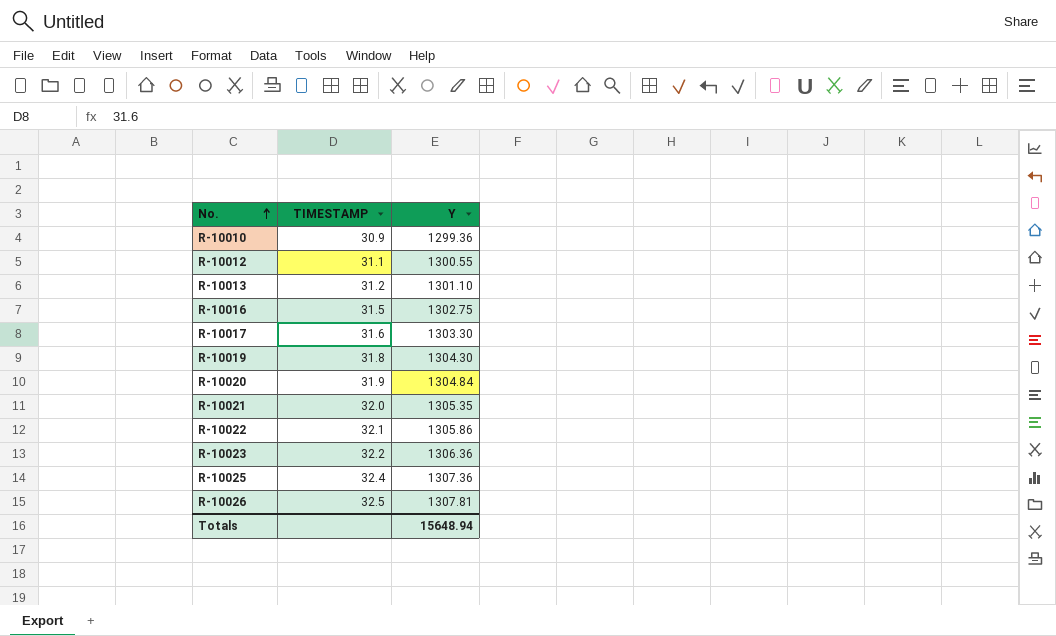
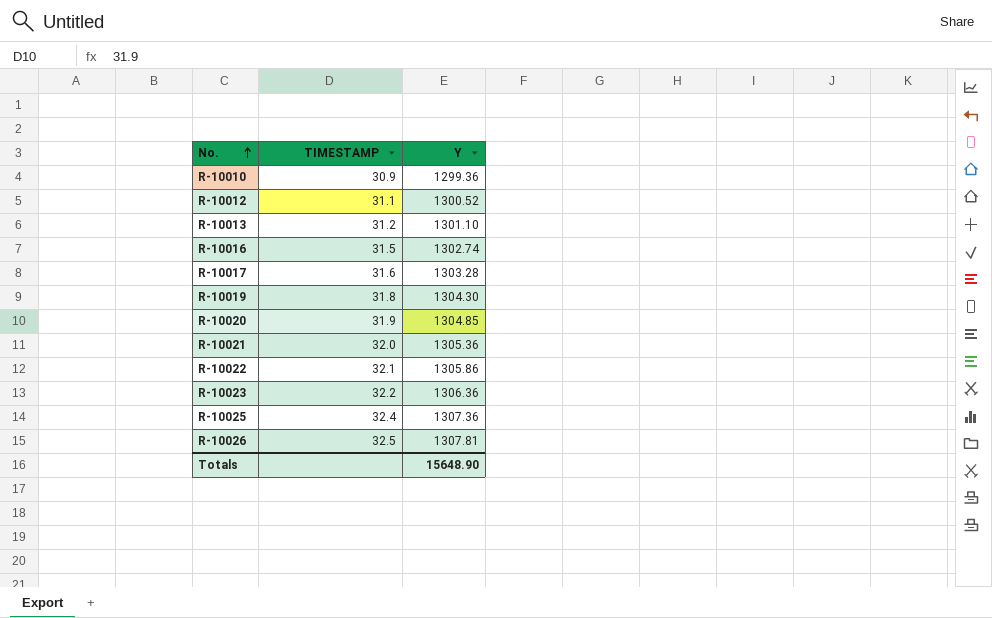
R-10012 | Y: 1300.55 -> 1300.52
R-10016 | Y: 1302.75 -> 1302.74
R-10017 | Y: 1303.30 -> 1303.28
R-10020 | Y: 1304.84 -> 1304.85
R-10021 | Y: 1305.35 -> 1305.36
Totals | Y: 15648.94 -> 15648.90

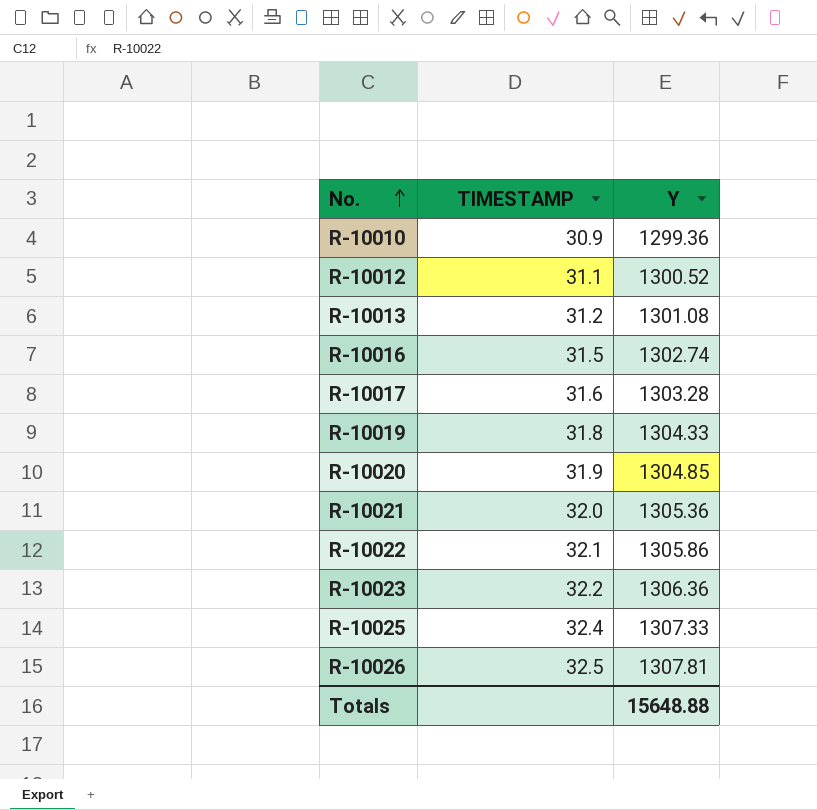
R-10013 | Y: 1301.10 -> 1301.08
R-10019 | Y: 1304.30 -> 1304.33
R-10025 | Y: 1307.36 -> 1307.33
Totals | Y: 15648.90 -> 15648.88

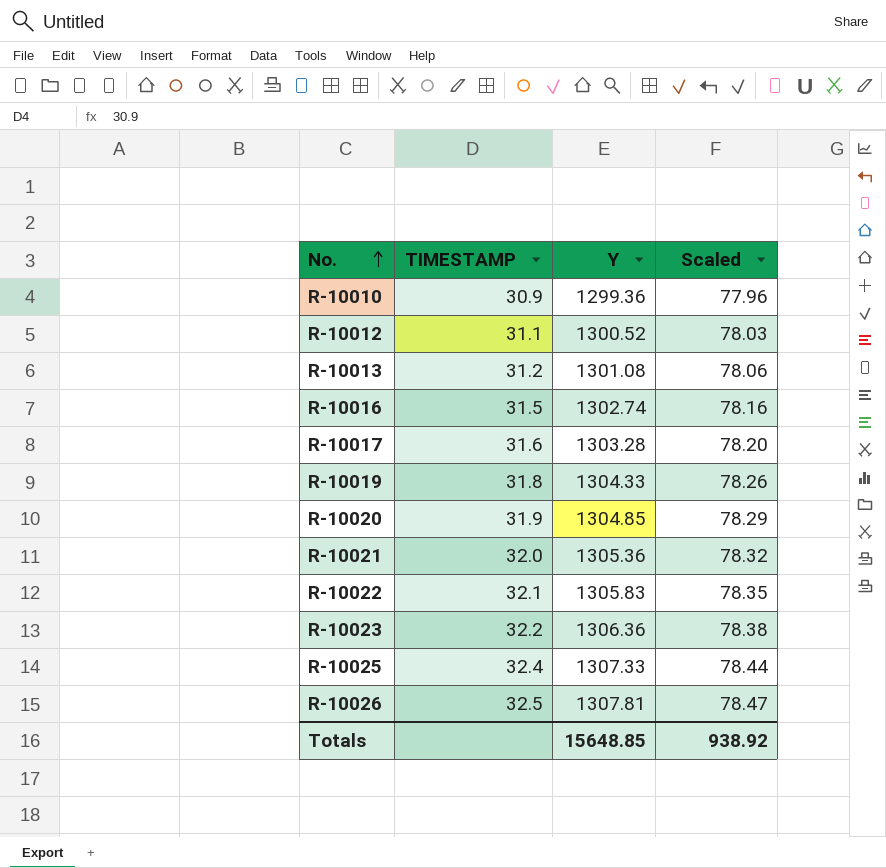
column Scaled | formula: none -> [Y] * 0.06
R-10022 | Y: 1305.86 -> 1305.83
Totals | Y: 15648.88 -> 15648.85

